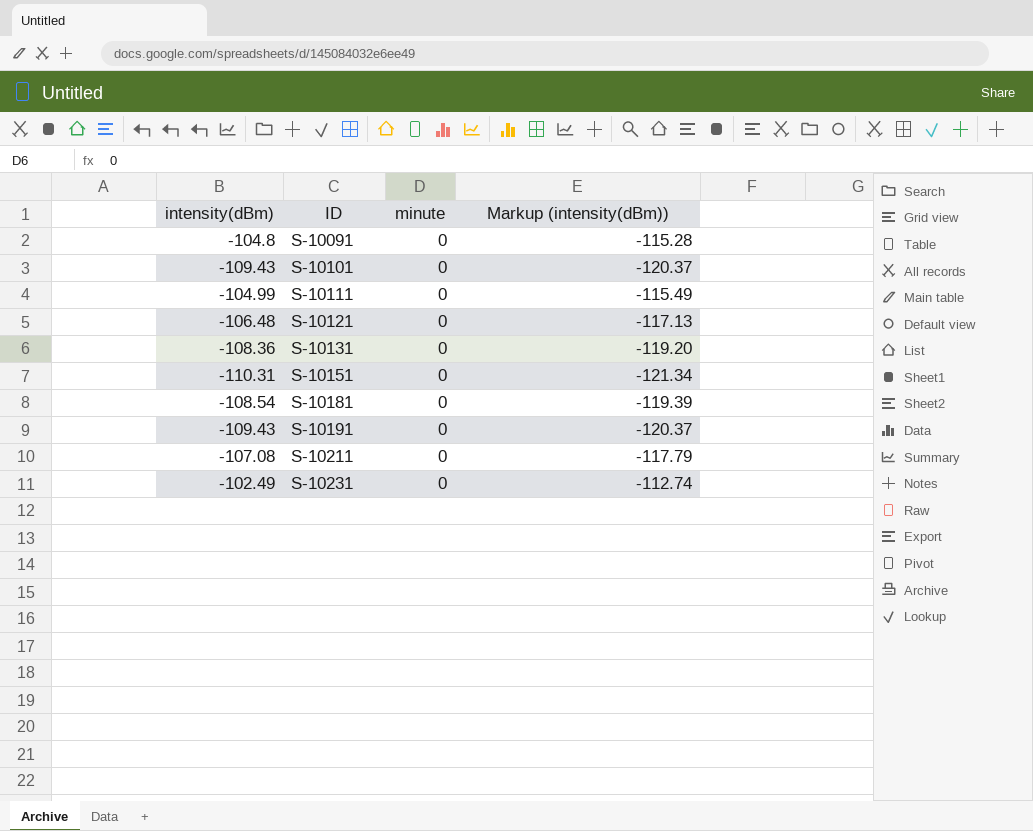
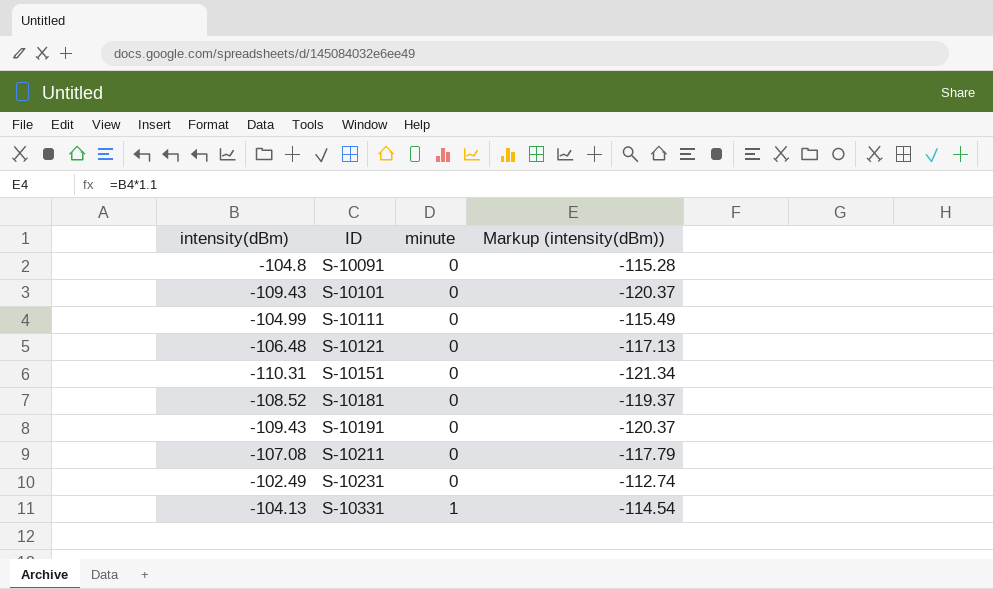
row S-10131: -108.36 | 0 | -119.20 -> none
S-10181 | intensity(dBm): -108.54 -> -108.52
S-10181 | Markup (intensity(dBm)): -119.39 -> -119.37
row S-10331: none -> -104.13 | 1 | -114.54

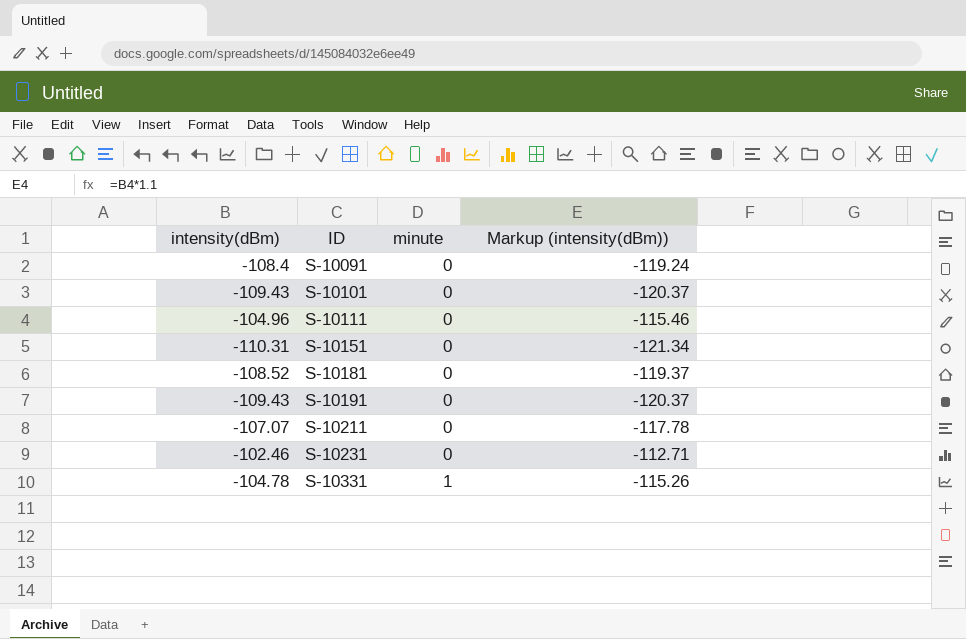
row S-10121: -106.48 | 0 | -117.13 -> none
S-10091 | intensity(dBm): -104.8 -> -108.4
S-10091 | Markup (intensity(dBm)): -115.28 -> -119.24
S-10111 | intensity(dBm): -104.99 -> -104.96
S-10111 | Markup (intensity(dBm)): -115.49 -> -115.46
S-10211 | intensity(dBm): -107.08 -> -107.07
S-10211 | Markup (intensity(dBm)): -117.79 -> -117.78
S-10231 | intensity(dBm): -102.49 -> -102.46
S-10231 | Markup (intensity(dBm)): -112.74 -> -112.71
S-10331 | intensity(dBm): -104.13 -> -104.78
S-10331 | Markup (intensity(dBm)): -114.54 -> -115.26

